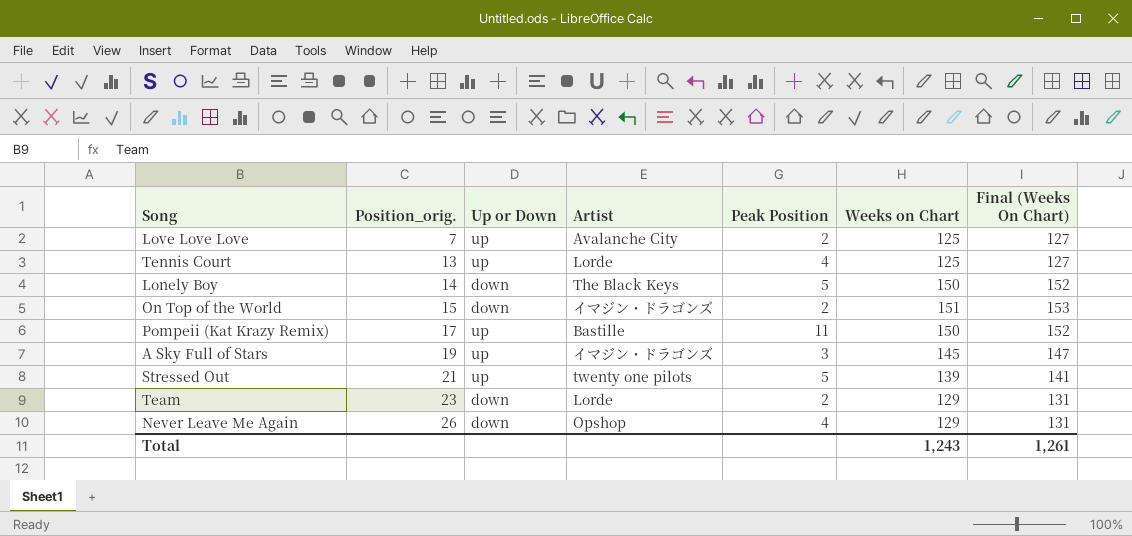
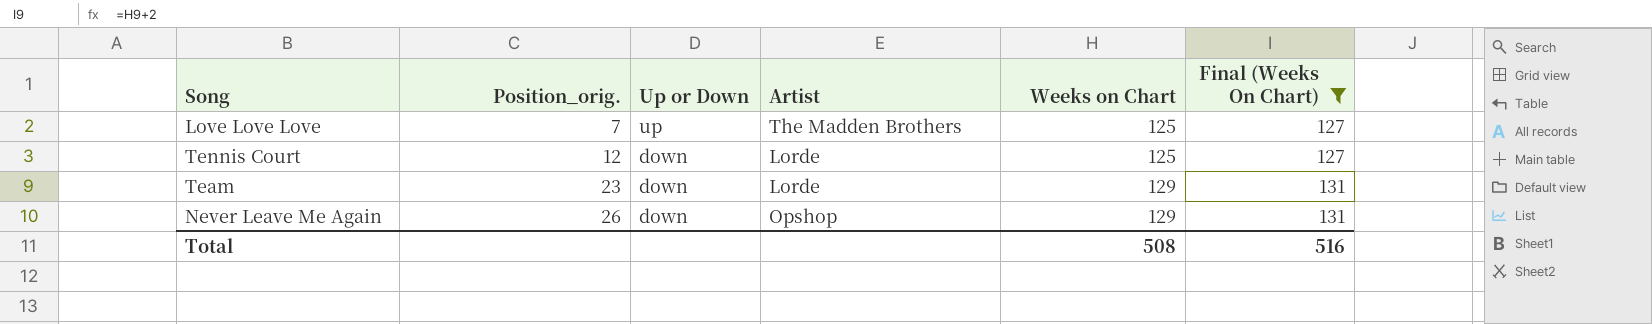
filter: none -> Final (Weeks On Chart) <= 131
column Peak Position | position: 5 -> none
Love Love Love | Artist: Avalanche City -> The Madden Brothers
Tennis Court | Position_orig.: 13 -> 12
Tennis Court | Up or Down: up -> down
Total | Weeks on Chart: 1,243 -> 508
Total | Final (Weeks On Chart): 1,261 -> 516

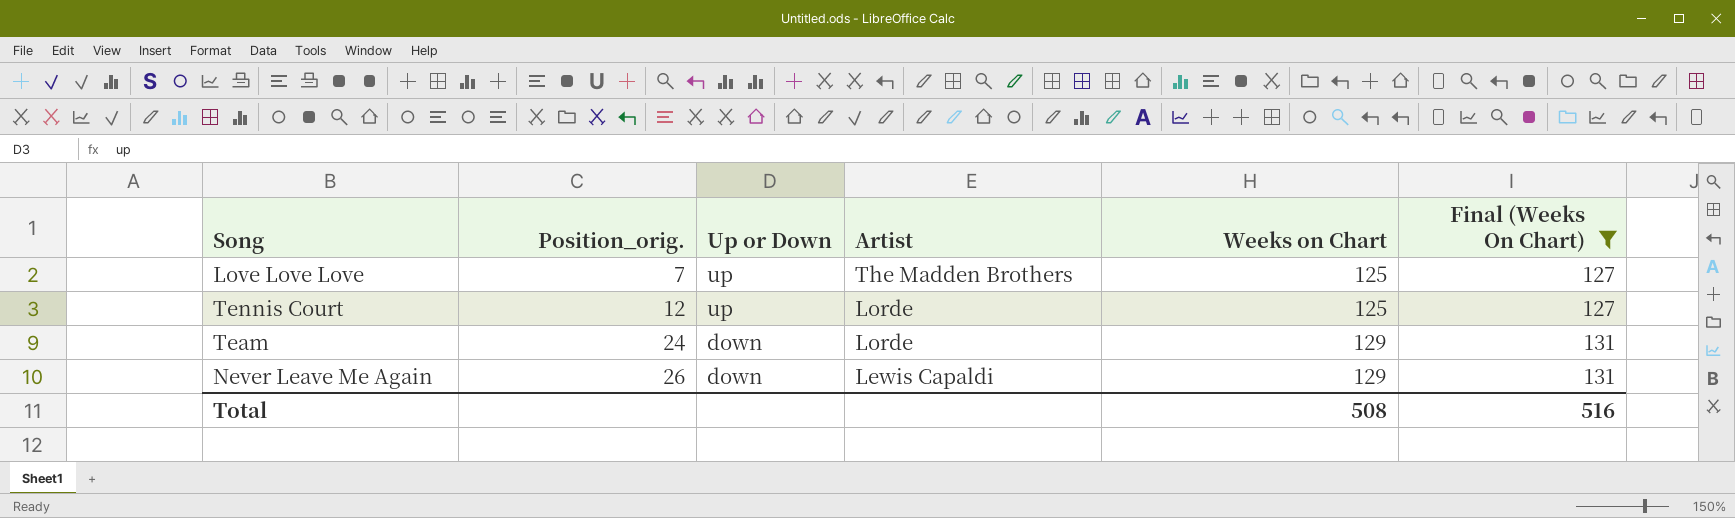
Tennis Court | Up or Down: down -> up
Team | Position_orig.: 23 -> 24
Never Leave Me Again | Artist: Opshop -> Lewis Capaldi

